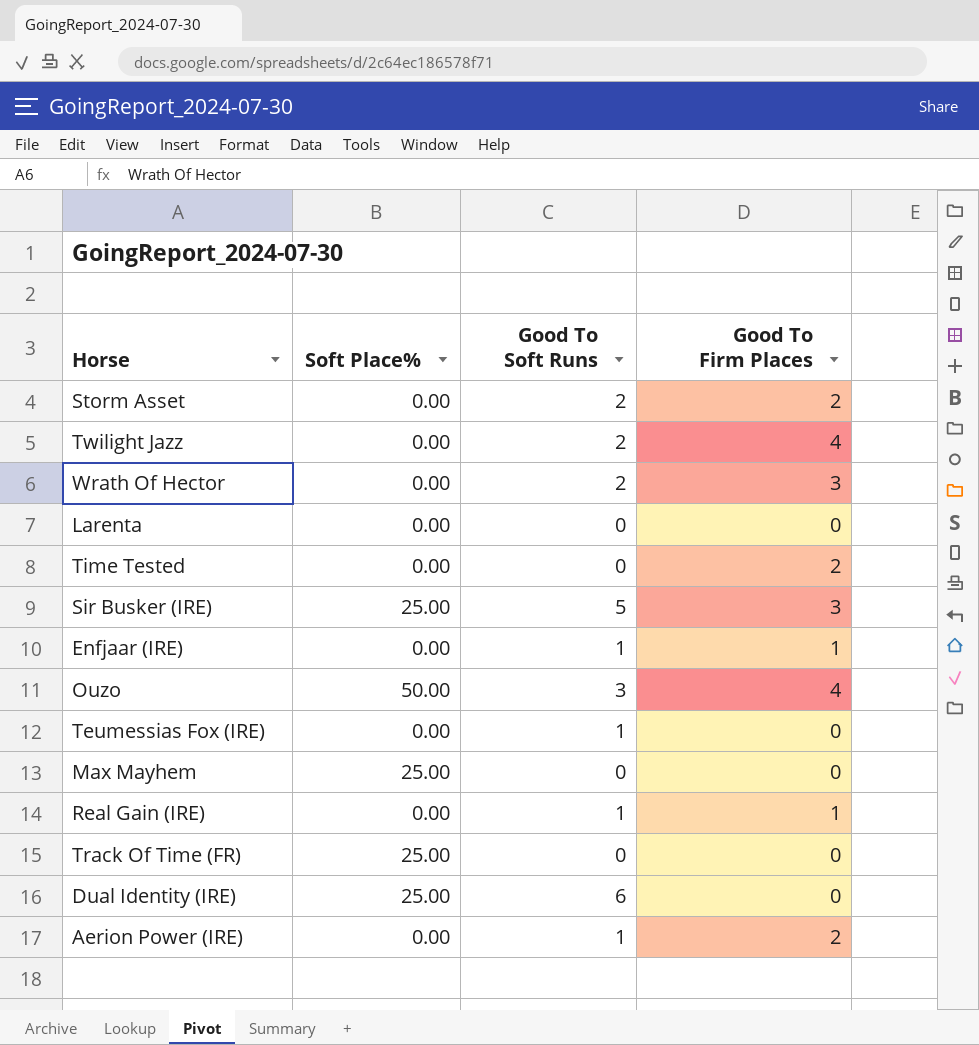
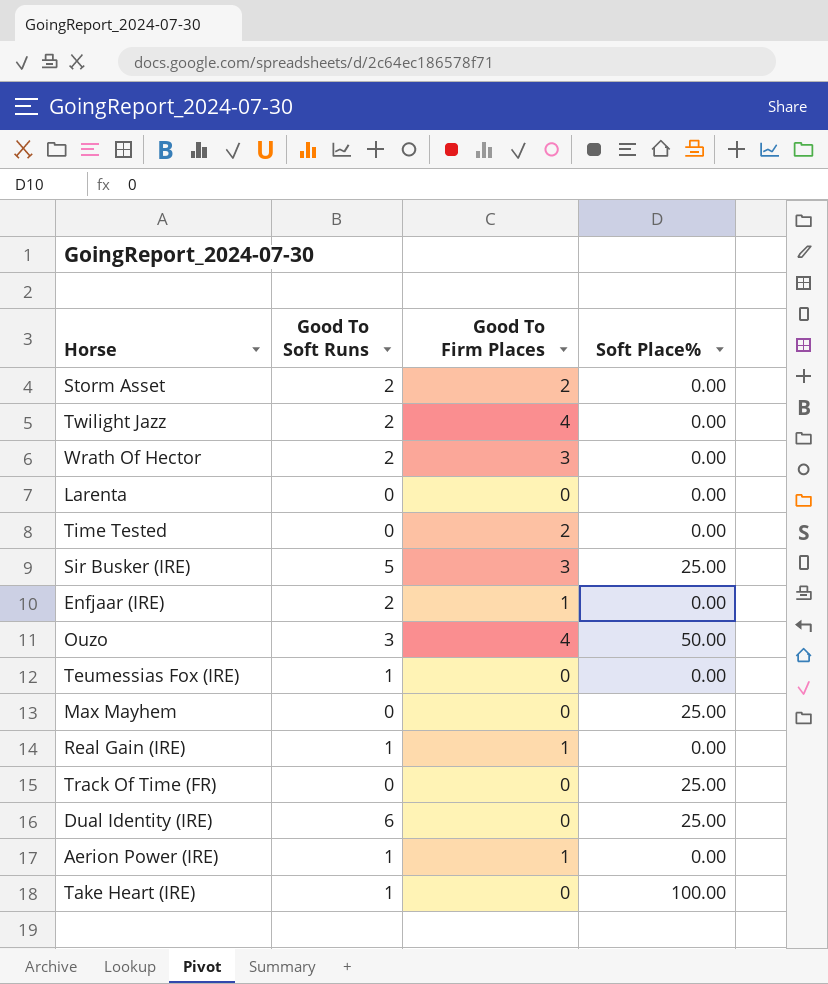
column Soft Place% | position: 2 -> 4
Enfjaar (IRE) | Good To Soft Runs: 1 -> 2
Aerion Power (IRE) | Good To Firm Places: 2 -> 1
row Take Heart (IRE): none -> 1 | 0 | 100.00

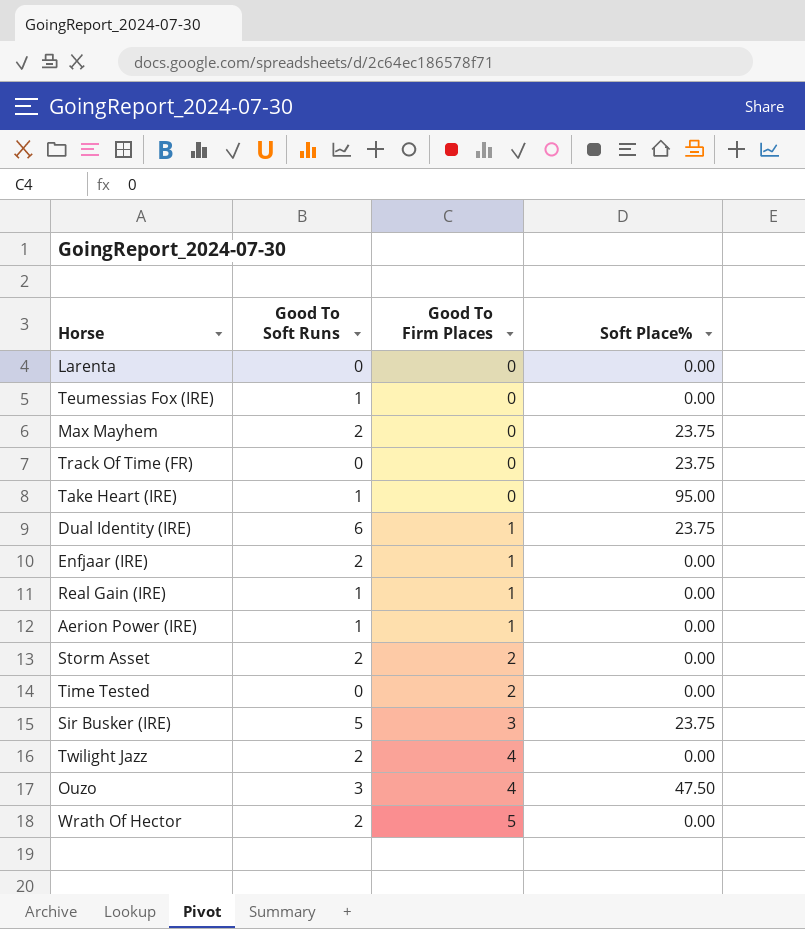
row order: none -> Good To Firm Places ascending
Max Mayhem | Good To Soft Runs: 0 -> 2
Max Mayhem | Soft Place%: 25.00 -> 23.75
Track Of Time (FR) | Soft Place%: 25.00 -> 23.75
Take Heart (IRE) | Soft Place%: 100.00 -> 95.00
Dual Identity (IRE) | Good To Firm Places: 0 -> 1
Dual Identity (IRE) | Soft Place%: 25.00 -> 23.75
Sir Busker (IRE) | Soft Place%: 25.00 -> 23.75
Ouzo | Soft Place%: 50.00 -> 47.50
Wrath Of Hector | Good To Firm Places: 3 -> 5

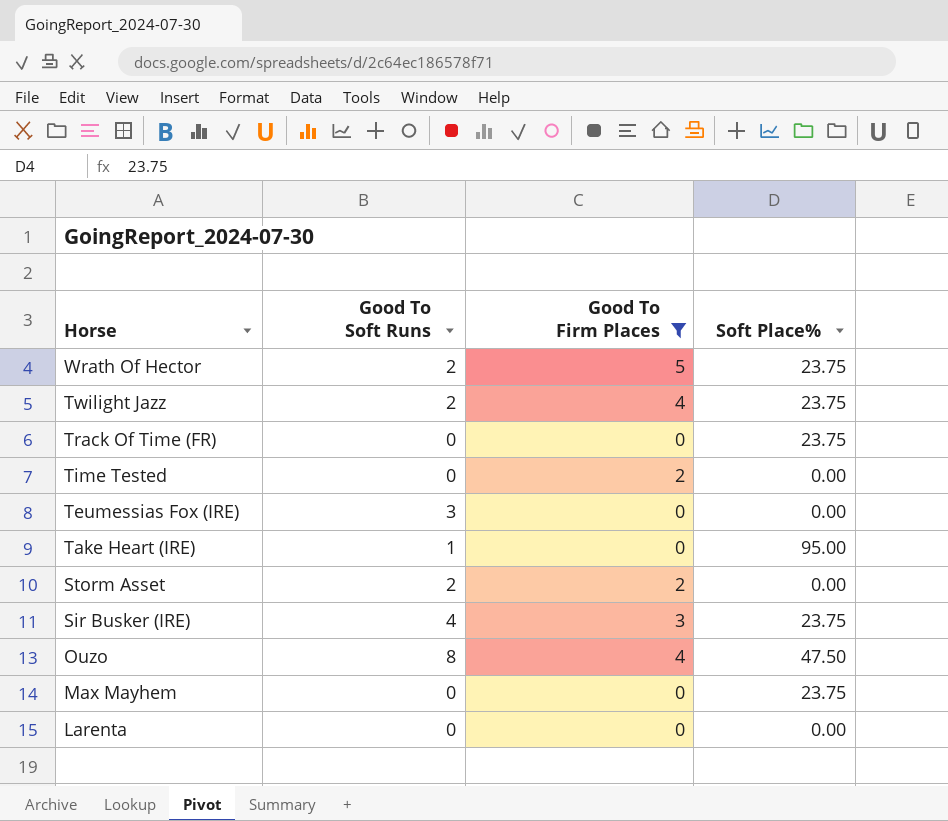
filter: none -> Good To Firm Places != 1
row order: Good To Firm Places ascending -> Horse descending
Wrath Of Hector | Soft Place%: 0.00 -> 23.75
Twilight Jazz | Soft Place%: 0.00 -> 23.75
Teumessias Fox (IRE) | Good To Soft Runs: 1 -> 3
Sir Busker (IRE) | Good To Soft Runs: 5 -> 4
Ouzo | Good To Soft Runs: 3 -> 8
Max Mayhem | Good To Soft Runs: 2 -> 0

